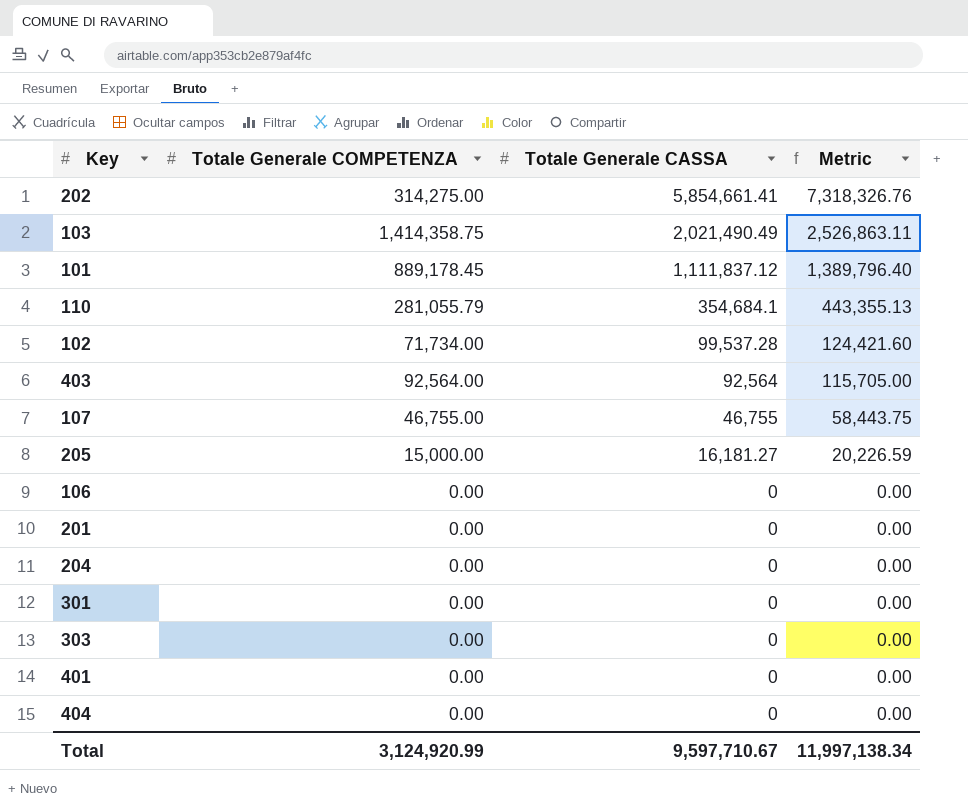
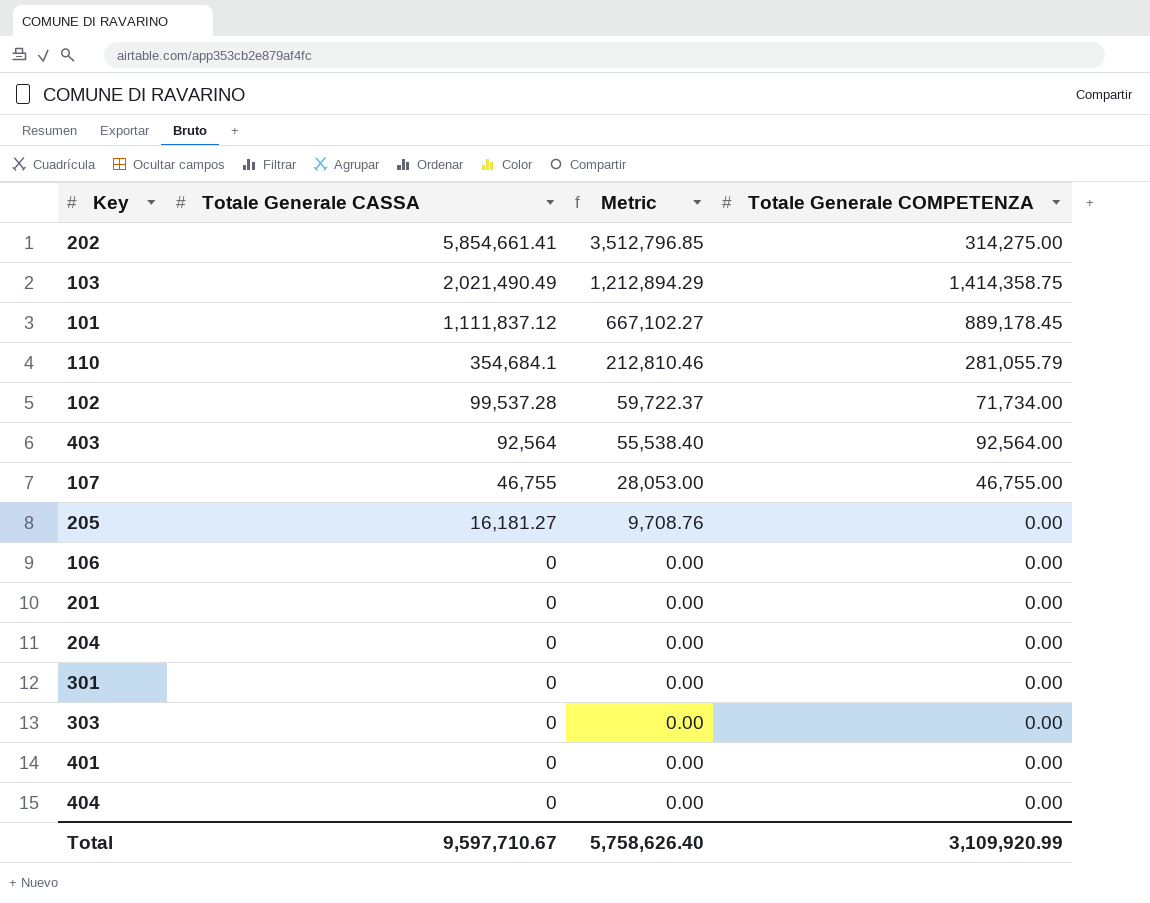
column Metric | formula: [Totale Generale CASSA] * 1.25 -> [Totale Generale CASSA] * 0.6
column Totale Generale COMPETENZA | position: 2 -> 4
205 | Totale Generale COMPETENZA: 15,000.00 -> 0.00
Total | Metric: 11,997,138.34 -> 5,758,626.40
Total | Totale Generale COMPETENZA: 3,124,920.99 -> 3,109,920.99

